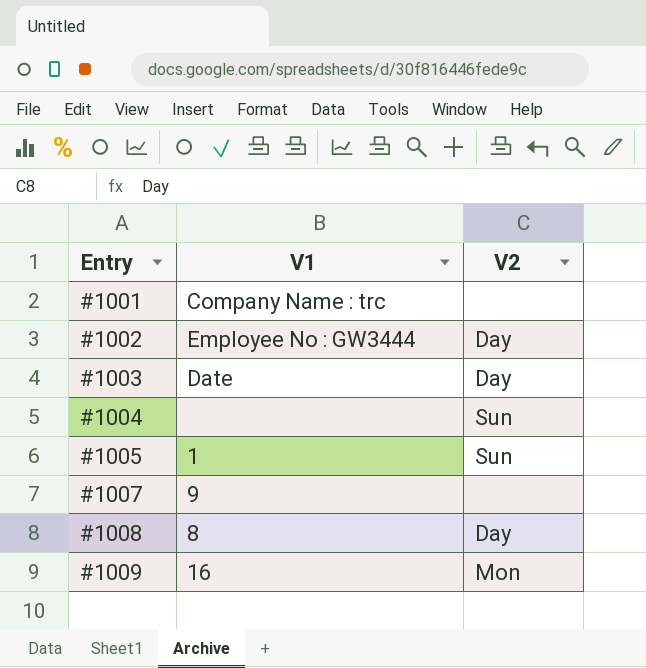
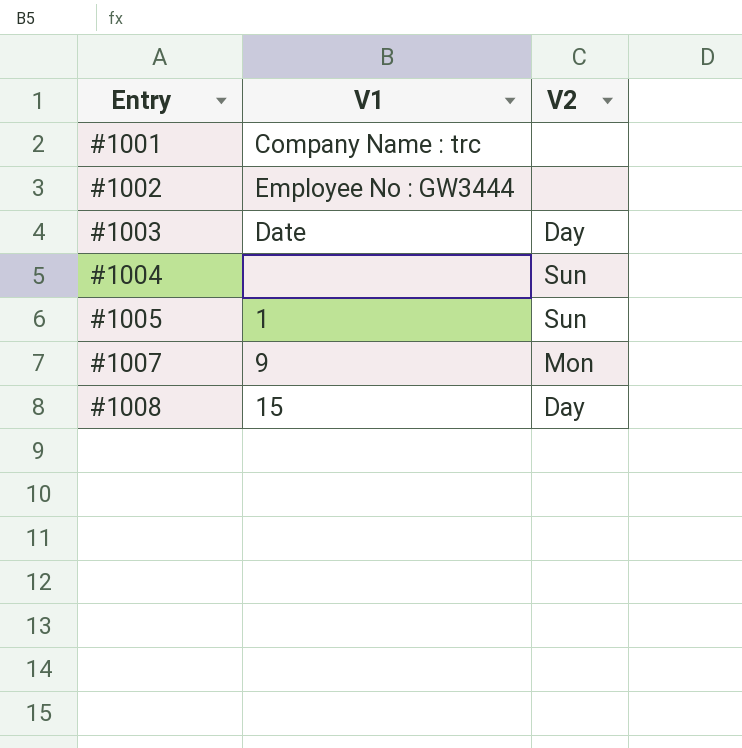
row #1009: 16 | Mon -> none
#1002 | V2: Day -> none
#1007 | V2: none -> Mon
#1008 | V1: 8 -> 15

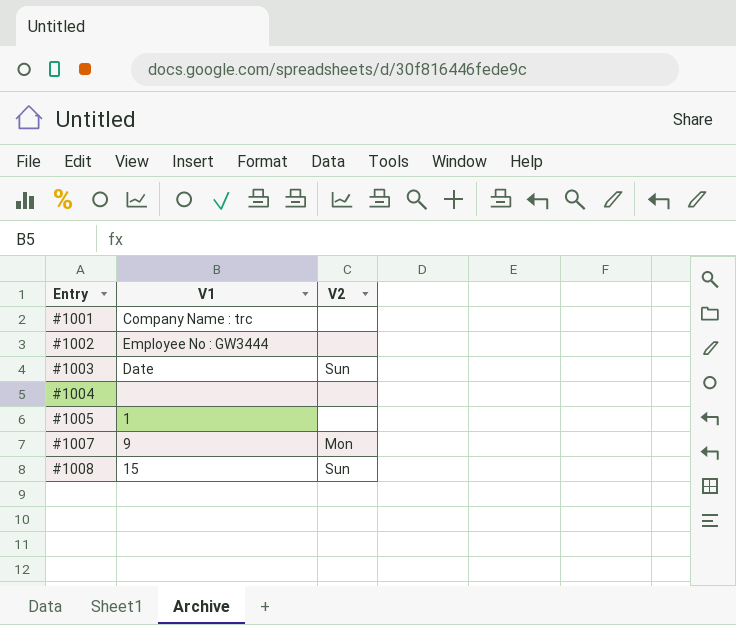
#1003 | V2: Day -> Sun
#1004 | V2: Sun -> none
#1005 | V2: Sun -> none
#1008 | V2: Day -> Sun

